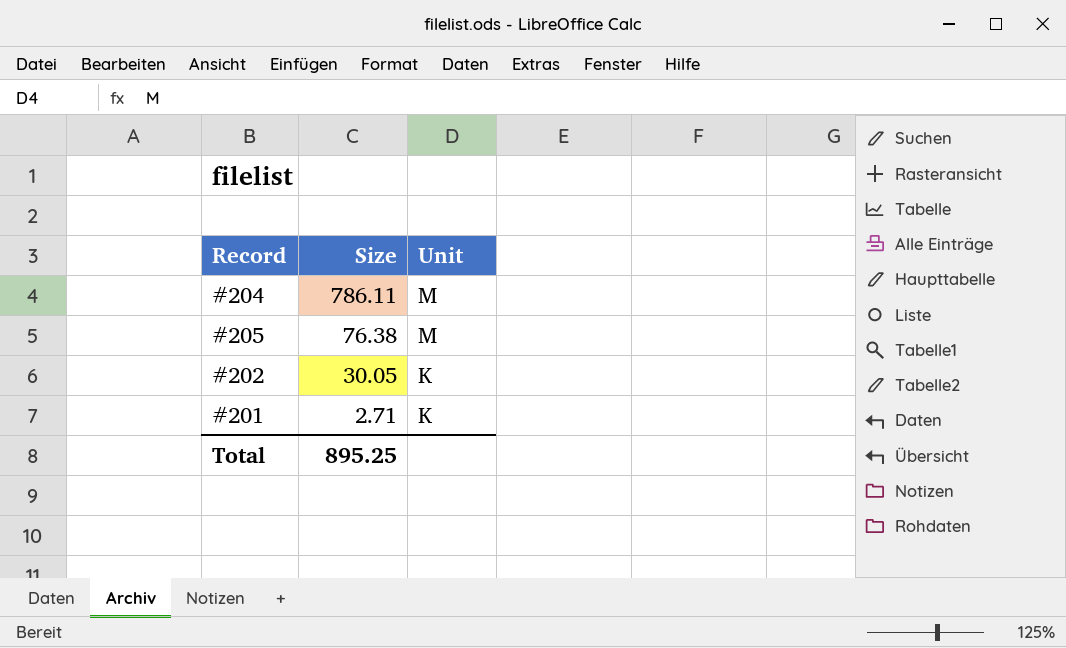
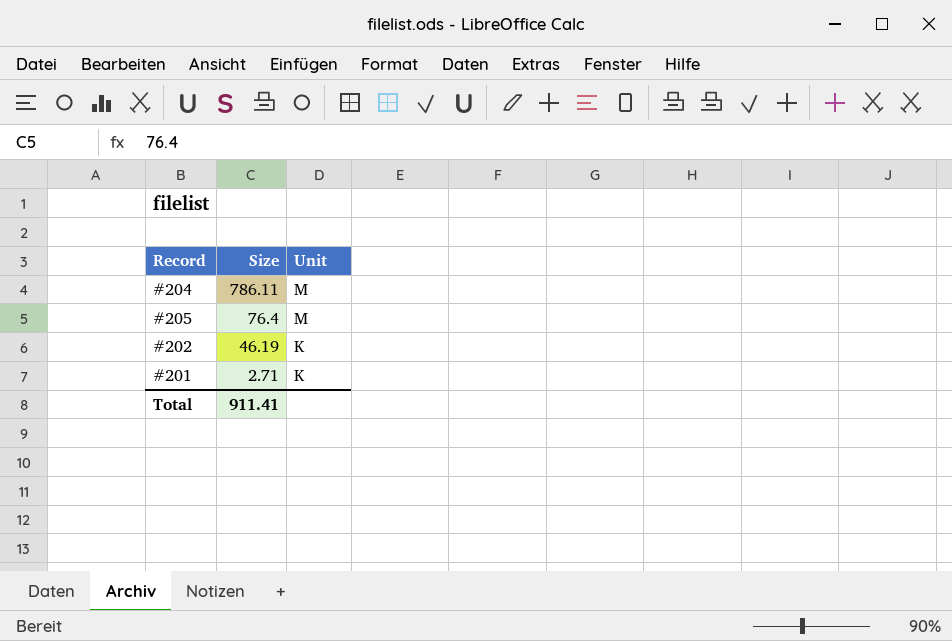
#205 | Size: 76.38 -> 76.4
#202 | Size: 30.05 -> 46.19
Total | Size: 895.25 -> 911.41

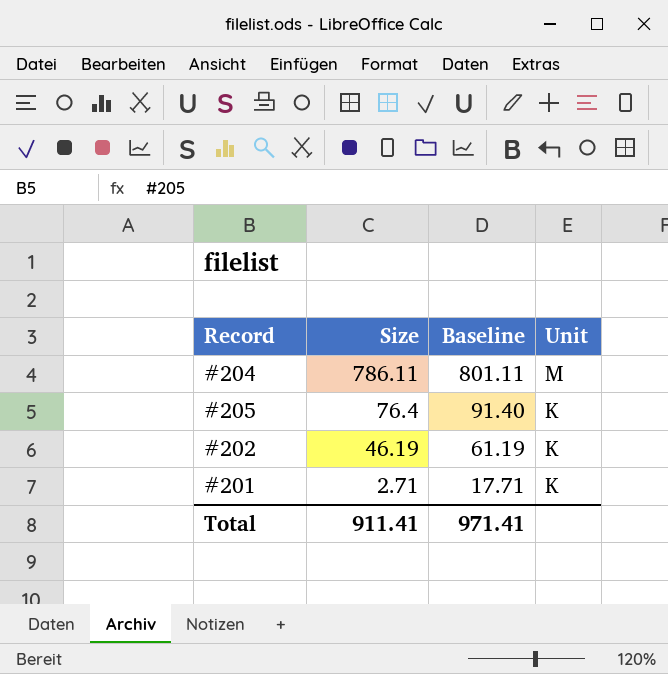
column Baseline | formula: none -> [Size] + 15
#205 | Unit: M -> K

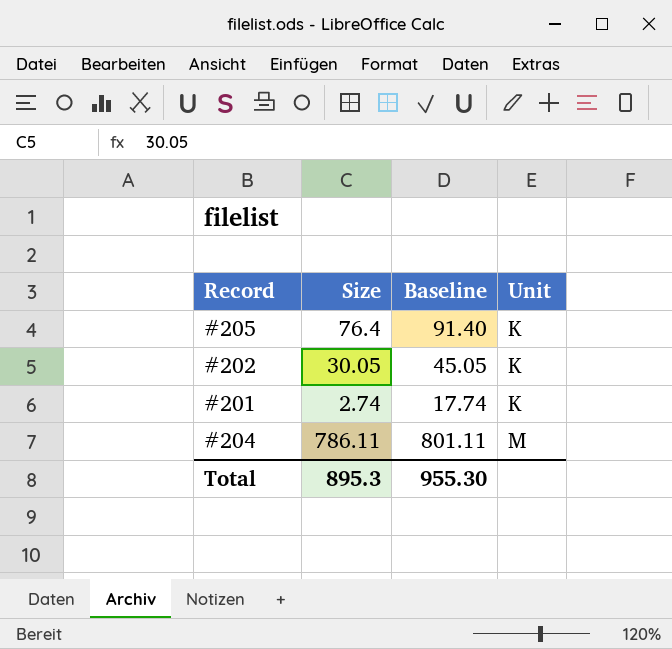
row order: Size descending -> Unit ascending
#202 | Size: 46.19 -> 30.05
#202 | Baseline: 61.19 -> 45.05
#201 | Size: 2.71 -> 2.74
#201 | Baseline: 17.71 -> 17.74
Total | Size: 911.41 -> 895.3
Total | Baseline: 971.41 -> 955.30

